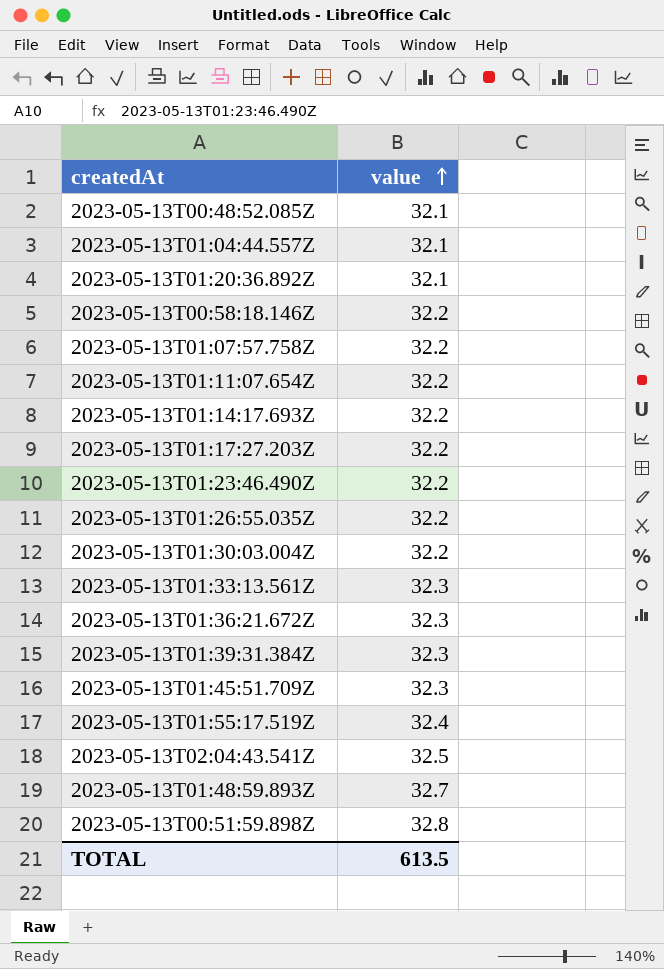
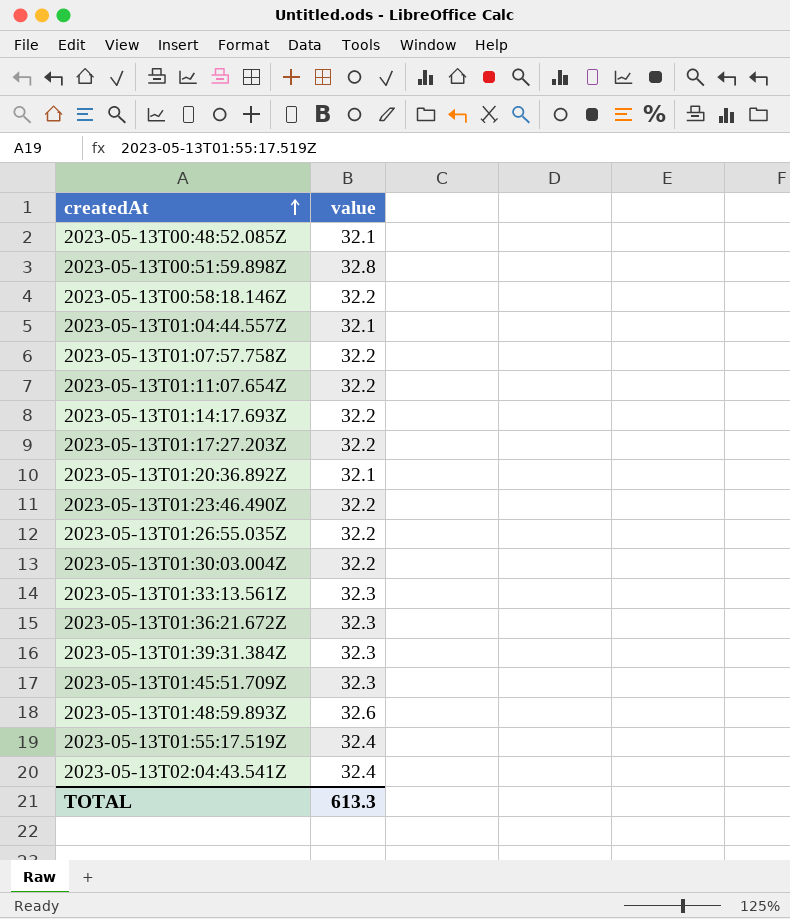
row order: value ascending -> createdAt ascending
2023-05-13T01:48:59.893Z | value: 32.7 -> 32.6
2023-05-13T02:04:43.541Z | value: 32.5 -> 32.4
TOTAL | value: 613.5 -> 613.3

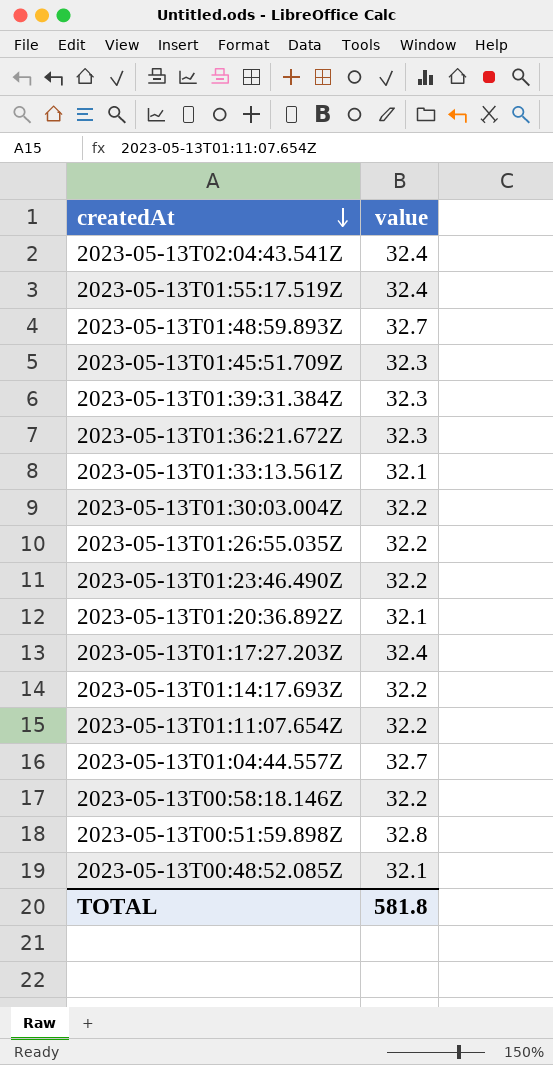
row order: createdAt ascending -> createdAt descending
row 2023-05-13T01:07:57.758Z: 32.2 -> none
2023-05-13T01:48:59.893Z | value: 32.6 -> 32.7
2023-05-13T01:33:13.561Z | value: 32.3 -> 32.1
2023-05-13T01:17:27.203Z | value: 32.2 -> 32.4
2023-05-13T01:04:44.557Z | value: 32.1 -> 32.7
TOTAL | value: 613.3 -> 581.8

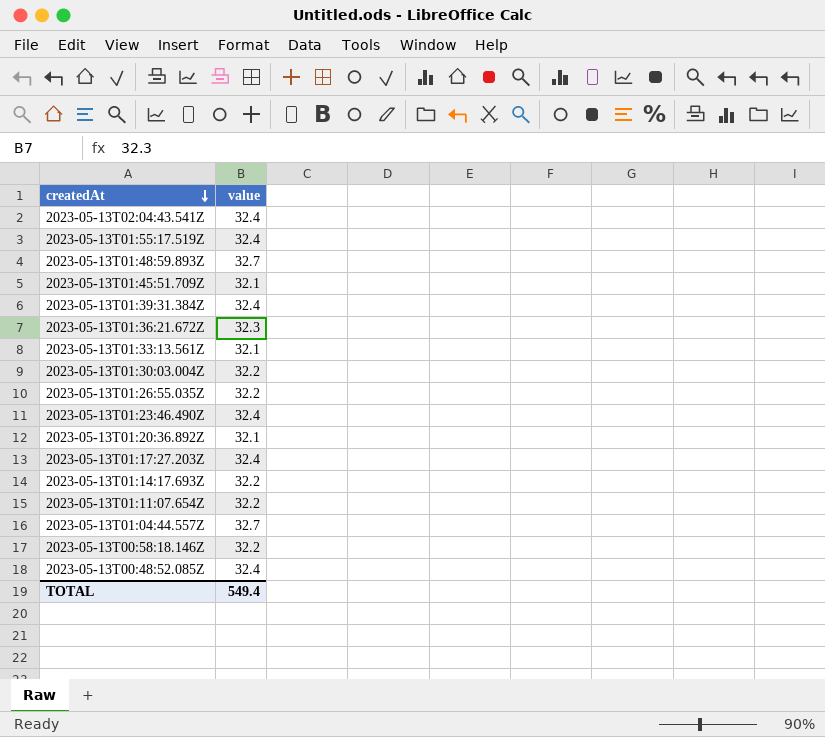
row 2023-05-13T00:51:59.898Z: 32.8 -> none
2023-05-13T01:45:51.709Z | value: 32.3 -> 32.1
2023-05-13T01:39:31.384Z | value: 32.3 -> 32.4
2023-05-13T01:23:46.490Z | value: 32.2 -> 32.4
2023-05-13T00:48:52.085Z | value: 32.1 -> 32.4
TOTAL | value: 581.8 -> 549.4

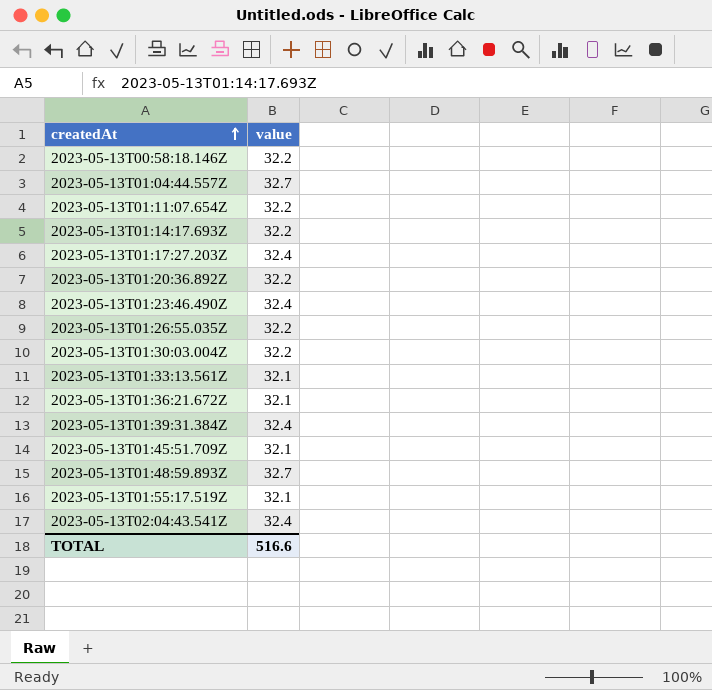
row order: createdAt descending -> createdAt ascending
row 2023-05-13T00:48:52.085Z: 32.4 -> none
2023-05-13T01:20:36.892Z | value: 32.1 -> 32.2
2023-05-13T01:36:21.672Z | value: 32.3 -> 32.1
2023-05-13T01:55:17.519Z | value: 32.4 -> 32.1
TOTAL | value: 549.4 -> 516.6

